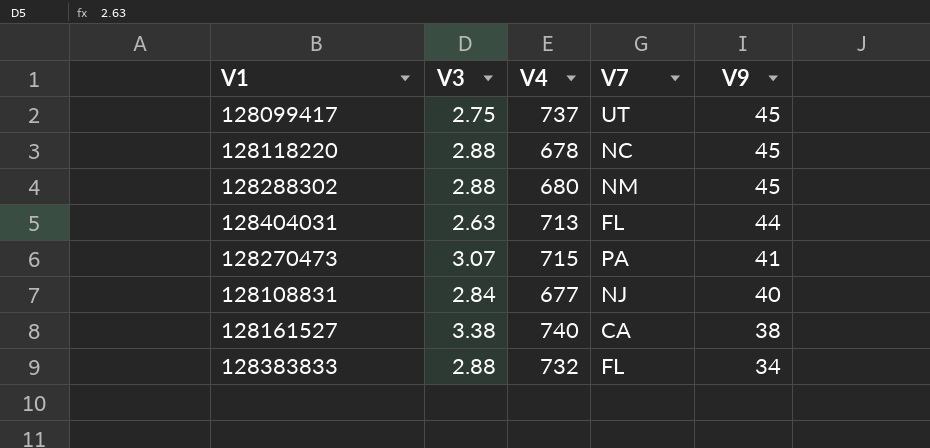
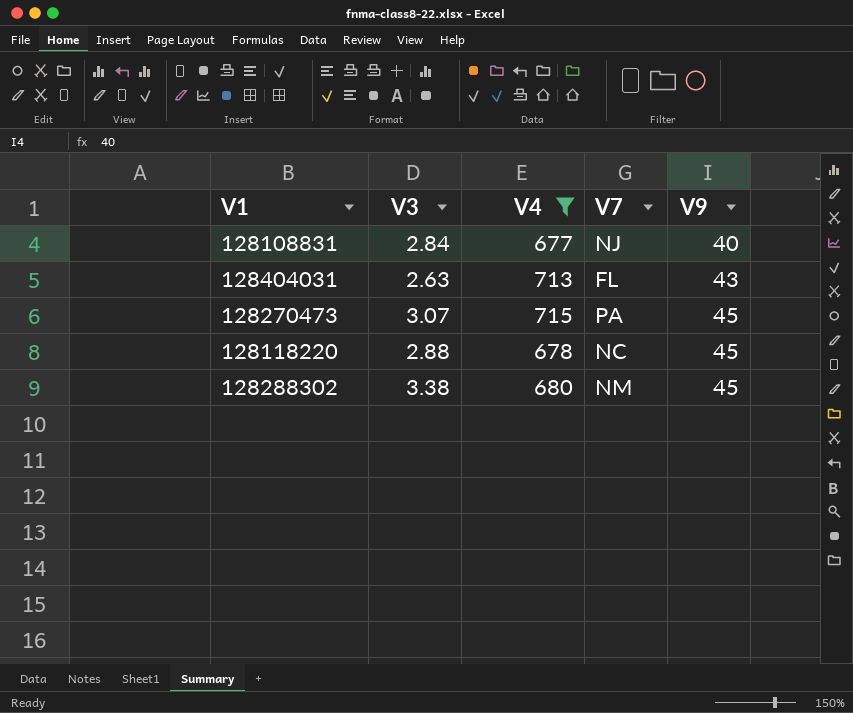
filter: none -> V4 <= 715
row order: V9 descending -> V9 ascending
128404031 | V9: 44 -> 43
128270473 | V9: 41 -> 45
128288302 | V3: 2.88 -> 3.38

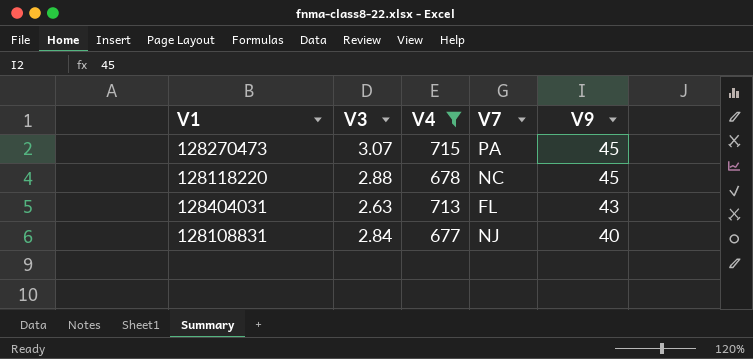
row order: V9 ascending -> V9 descending
row 128288302: 3.38 | 680 | NM | 45 -> none

